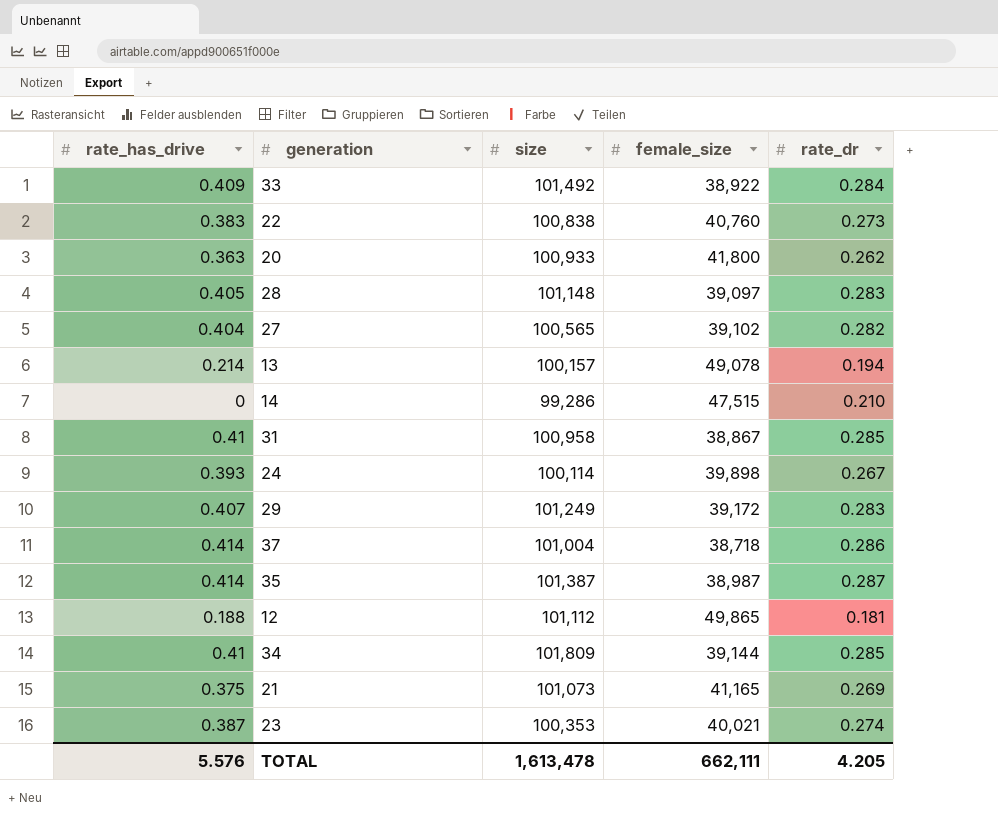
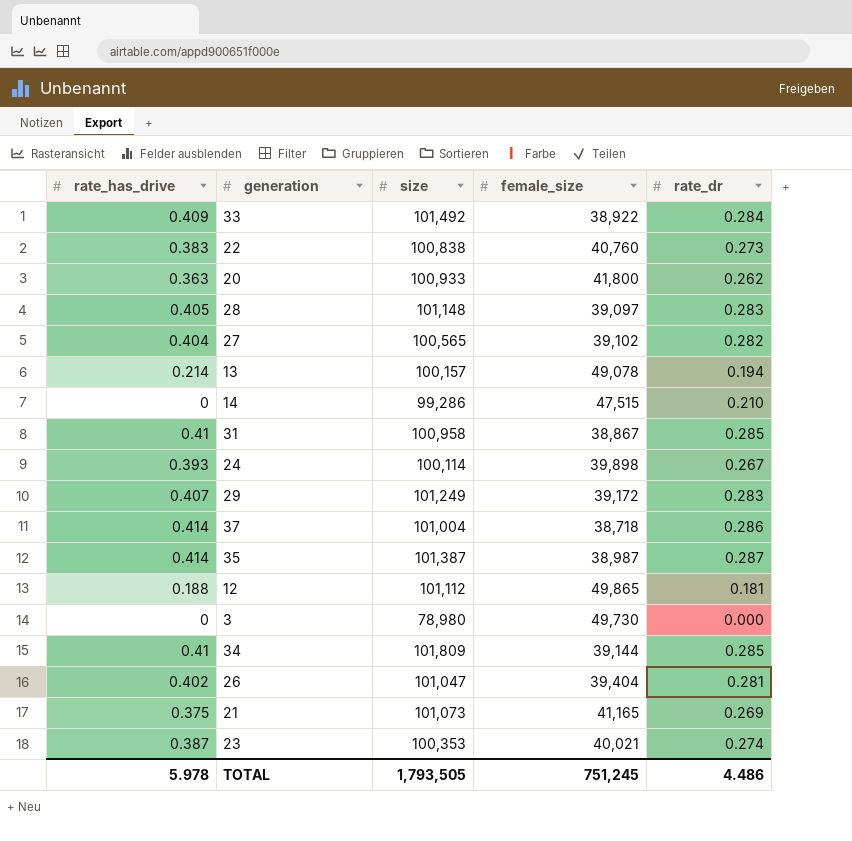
row 3: none -> 0 | 78,980 | 49,730 | 0.000
row 26: none -> 0.402 | 101,047 | 39,404 | 0.281
TOTAL | rate_has_drive: 5.576 -> 5.978
TOTAL | size: 1,613,478 -> 1,793,505
TOTAL | female_size: 662,111 -> 751,245
TOTAL | rate_dr: 4.205 -> 4.486

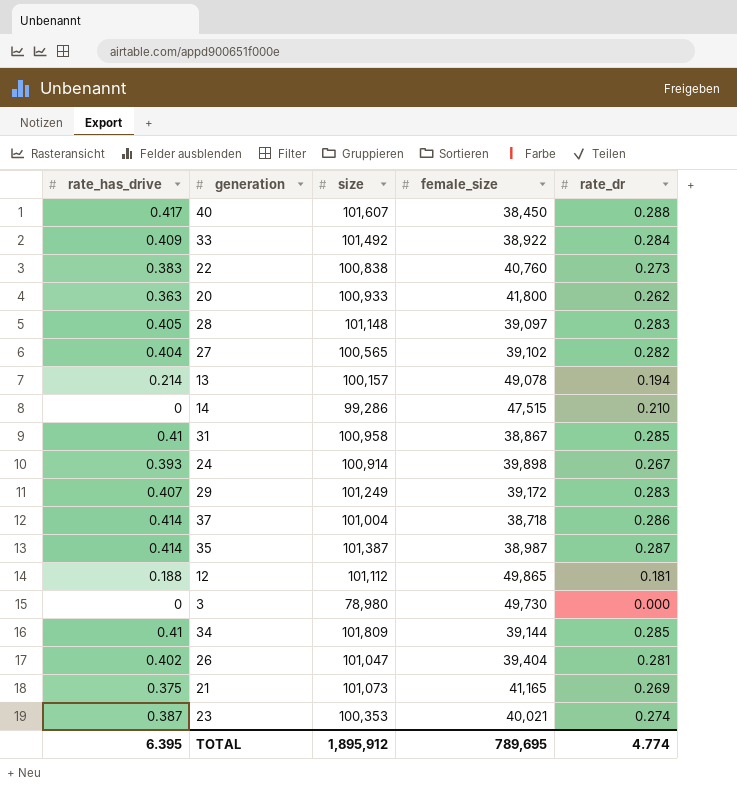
row 40: none -> 0.417 | 101,607 | 38,450 | 0.288
24 | size: 100,114 -> 100,914
TOTAL | rate_has_drive: 5.978 -> 6.395
TOTAL | size: 1,793,505 -> 1,895,912
TOTAL | female_size: 751,245 -> 789,695
TOTAL | rate_dr: 4.486 -> 4.774

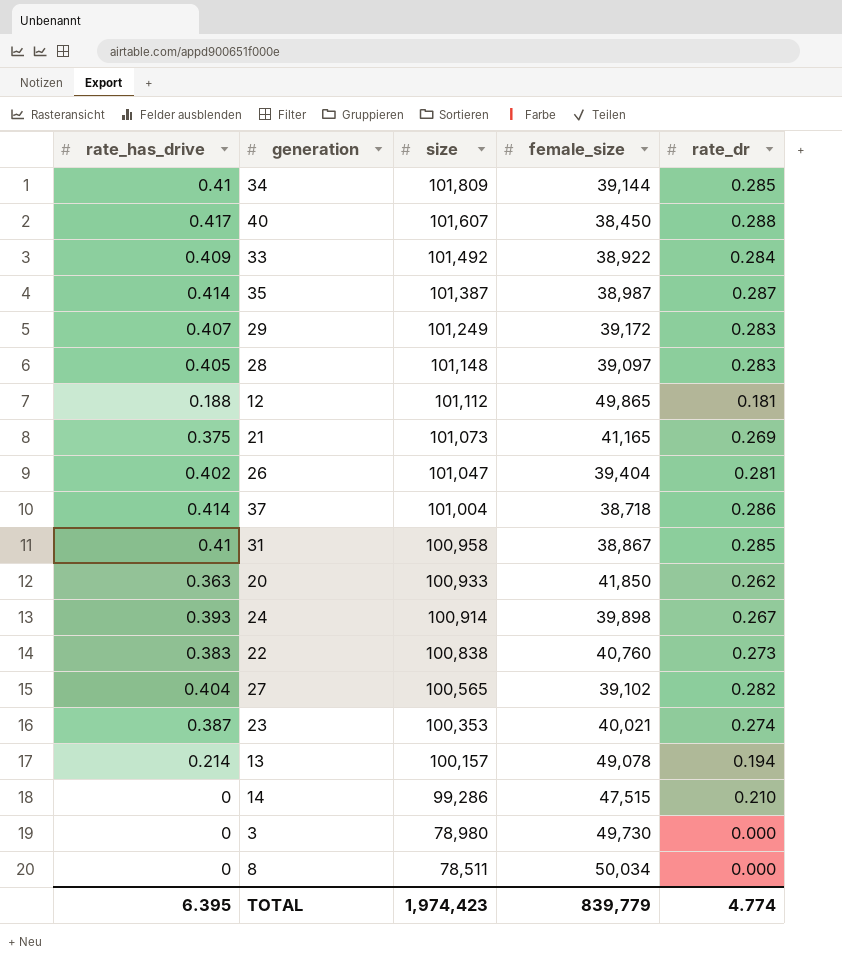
row order: none -> size descending
20 | female_size: 41,800 -> 41,850
row 8: none -> 0 | 78,511 | 50,034 | 0.000
TOTAL | size: 1,895,912 -> 1,974,423
TOTAL | female_size: 789,695 -> 839,779

